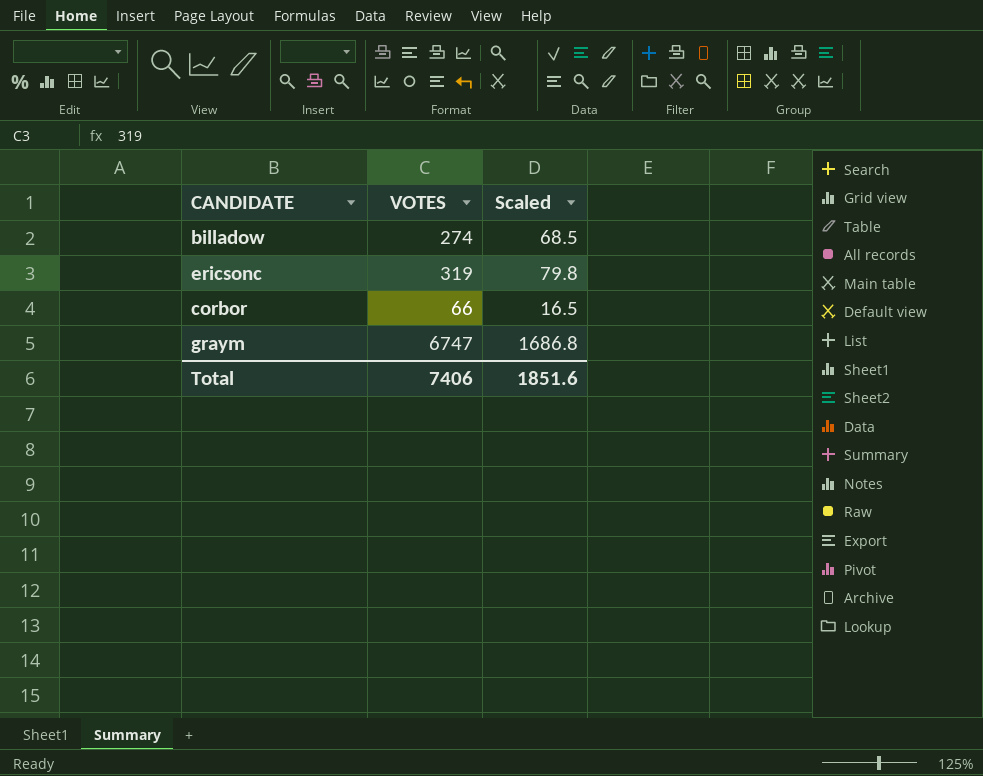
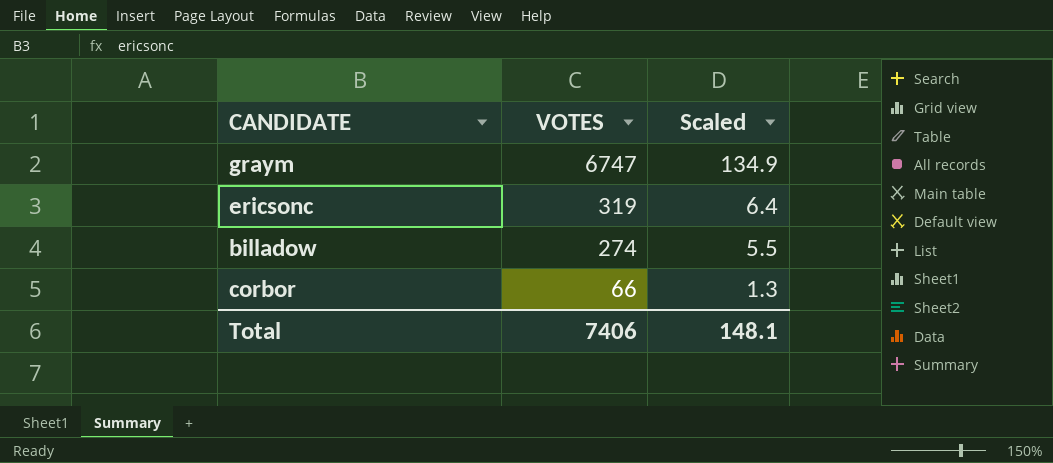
row order: none -> VOTES descending
column Scaled | formula: [VOTES] * 0.25 -> [VOTES] * 0.02
Total | Scaled: 1851.6 -> 148.1

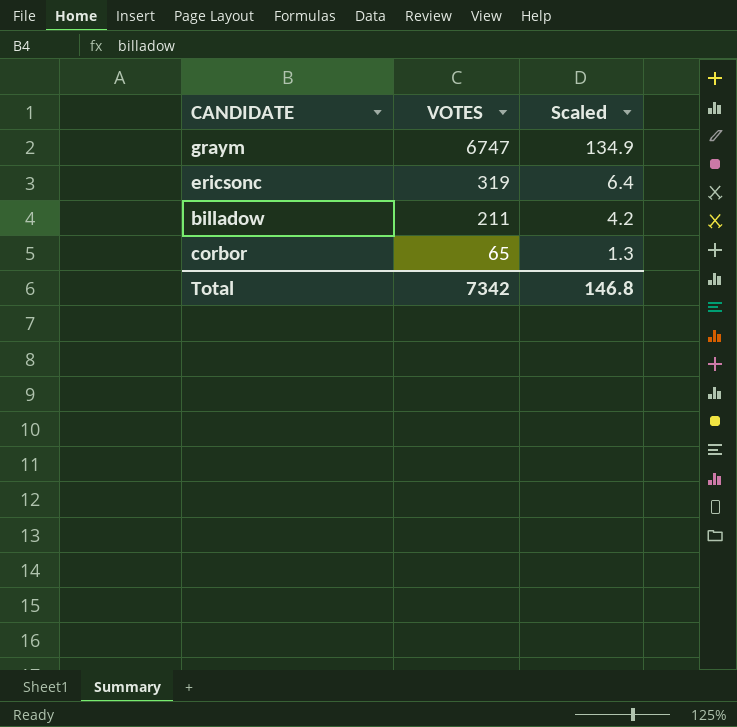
billadow | VOTES: 274 -> 211
billadow | Scaled: 5.5 -> 4.2
corbor | VOTES: 66 -> 65
Total | VOTES: 7406 -> 7342
Total | Scaled: 148.1 -> 146.8

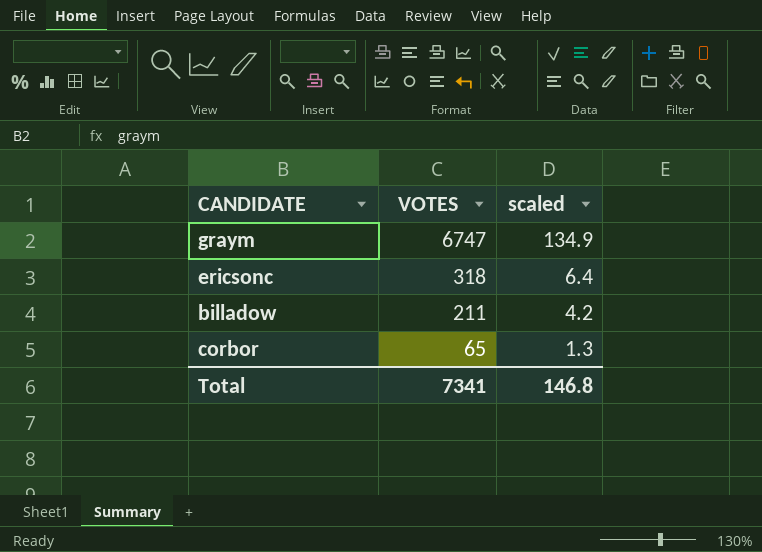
column name: Scaled -> scaled
ericsonc | VOTES: 319 -> 318
Total | VOTES: 7342 -> 7341

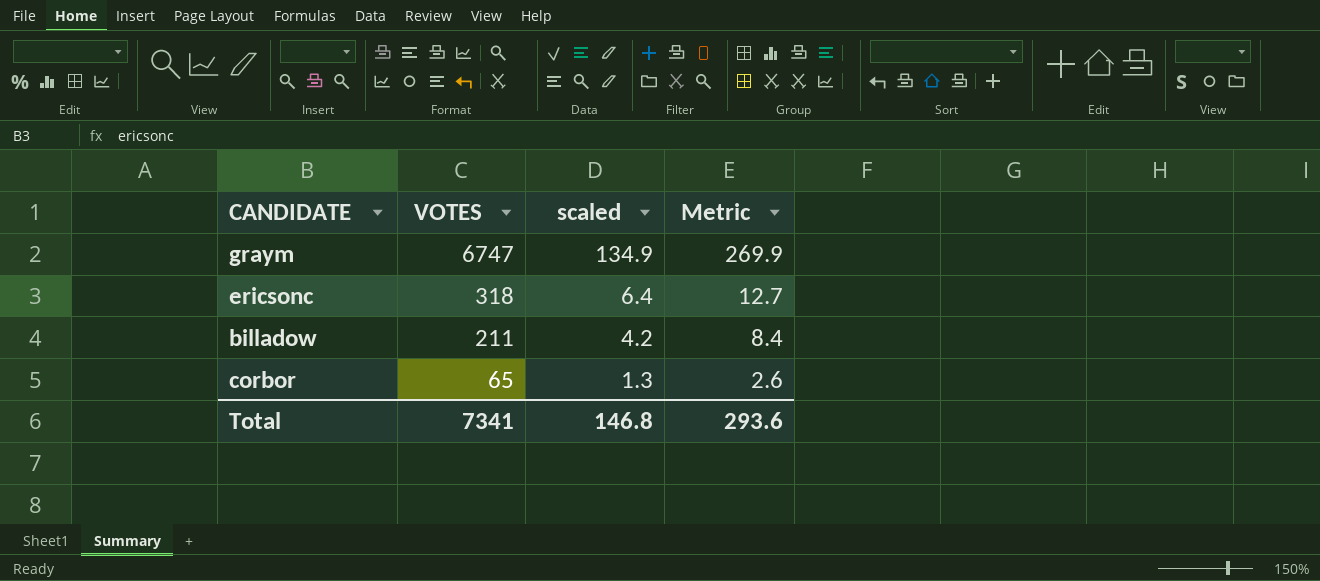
column Metric | formula: none -> [VOTES] * 0.04

